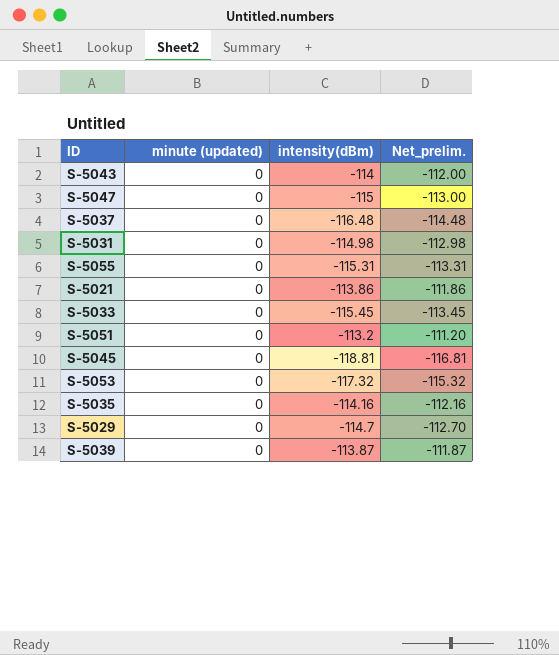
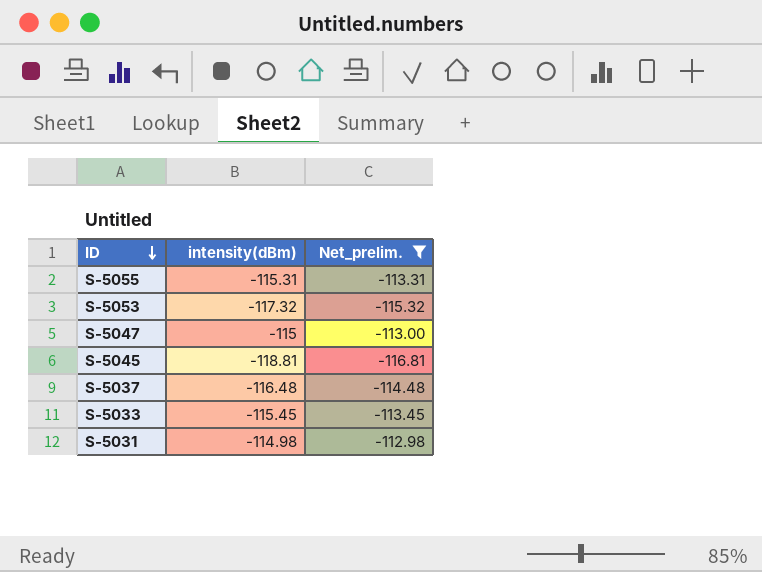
filter: none -> Net_prelim. <= -112.98
row order: none -> ID descending
column minute (updated) | position: 2 -> none

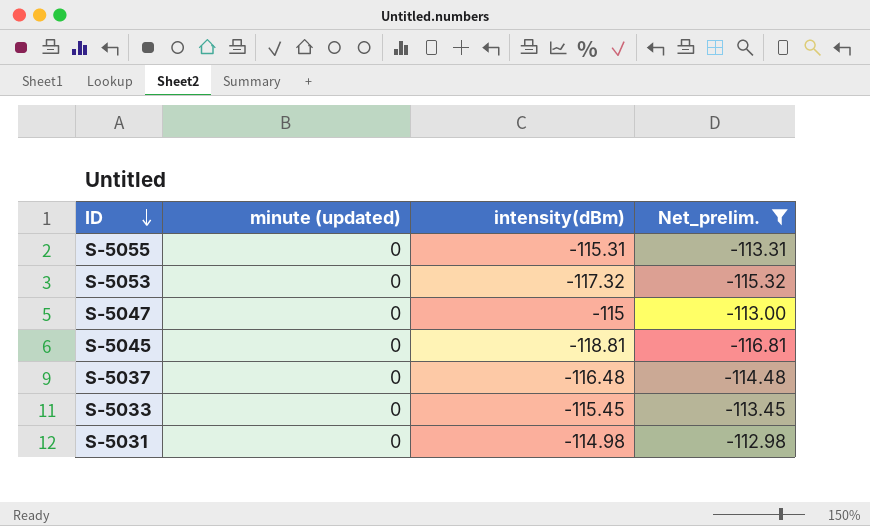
column minute (updated) | position: none -> 2

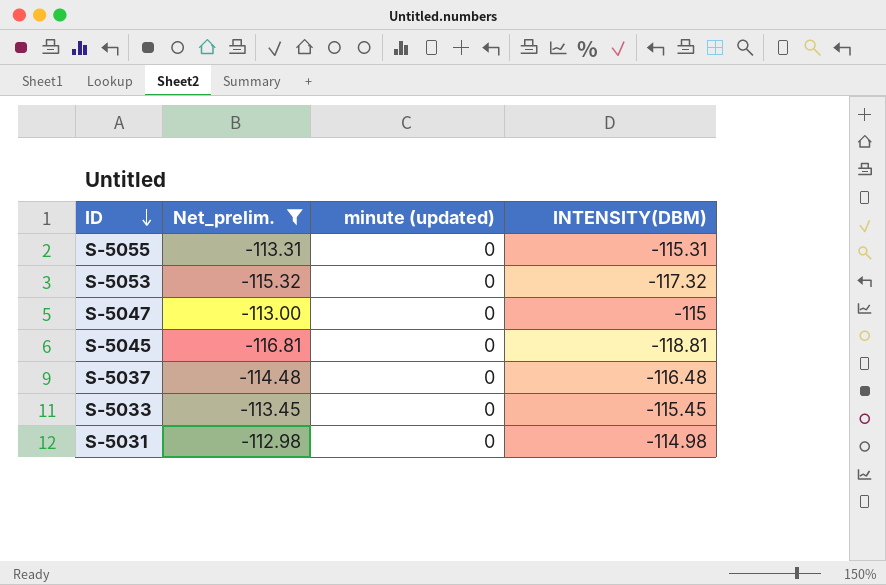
column Net_prelim. | position: 4 -> 2
column name: intensity(dBm) -> INTENSITY(DBM)

